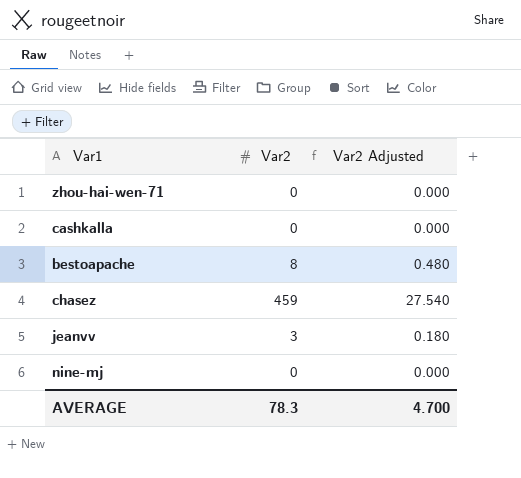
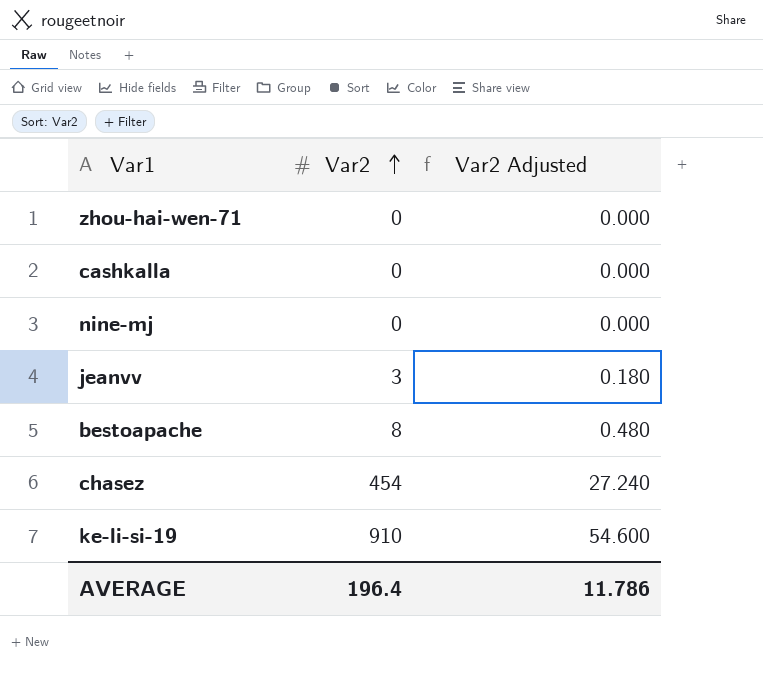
row order: none -> Var2 ascending
chasez | Var2: 459 -> 454
chasez | Var2 Adjusted: 27.540 -> 27.240
row ke-li-si-19: none -> 910 | 54.600
AVERAGE | Var2: 78.3 -> 196.4
AVERAGE | Var2 Adjusted: 4.700 -> 11.786

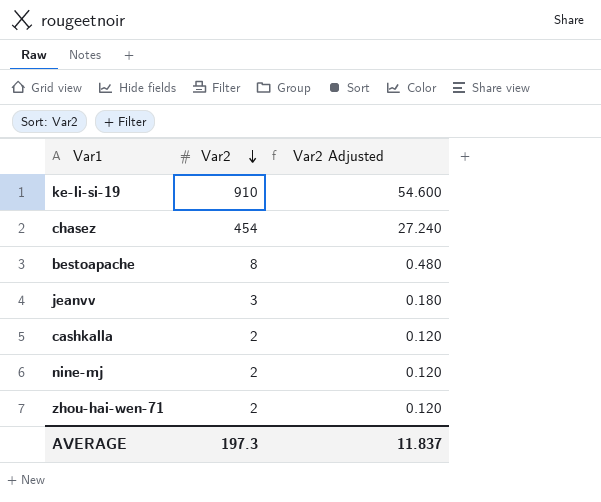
row order: Var2 ascending -> Var2 descending
cashkalla | Var2: 0 -> 2
cashkalla | Var2 Adjusted: 0.000 -> 0.120
nine-mj | Var2: 0 -> 2
nine-mj | Var2 Adjusted: 0.000 -> 0.120
zhou-hai-wen-71 | Var2: 0 -> 2
zhou-hai-wen-71 | Var2 Adjusted: 0.000 -> 0.120
AVERAGE | Var2: 196.4 -> 197.3
AVERAGE | Var2 Adjusted: 11.786 -> 11.837

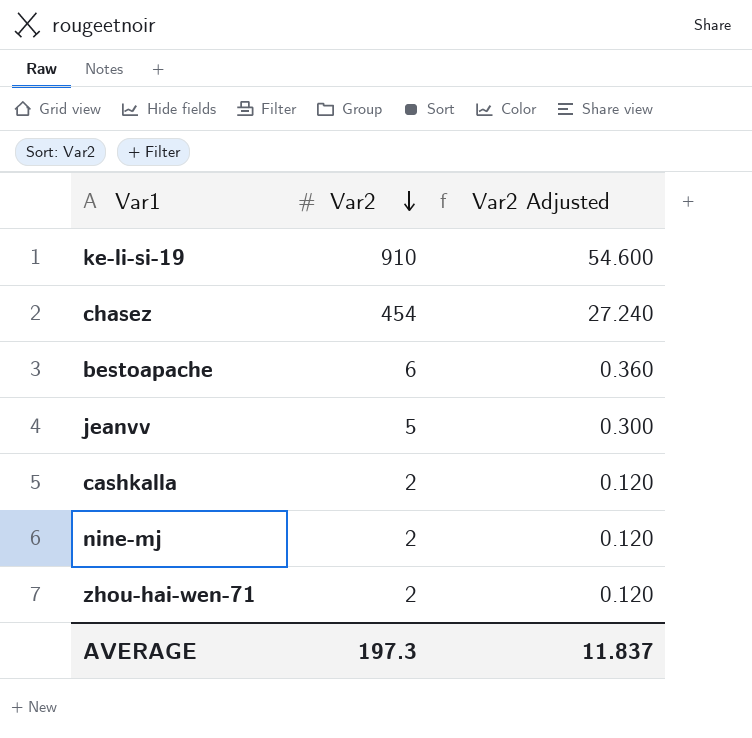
bestoapache | Var2: 8 -> 6
bestoapache | Var2 Adjusted: 0.480 -> 0.360
jeanvv | Var2: 3 -> 5
jeanvv | Var2 Adjusted: 0.180 -> 0.300

